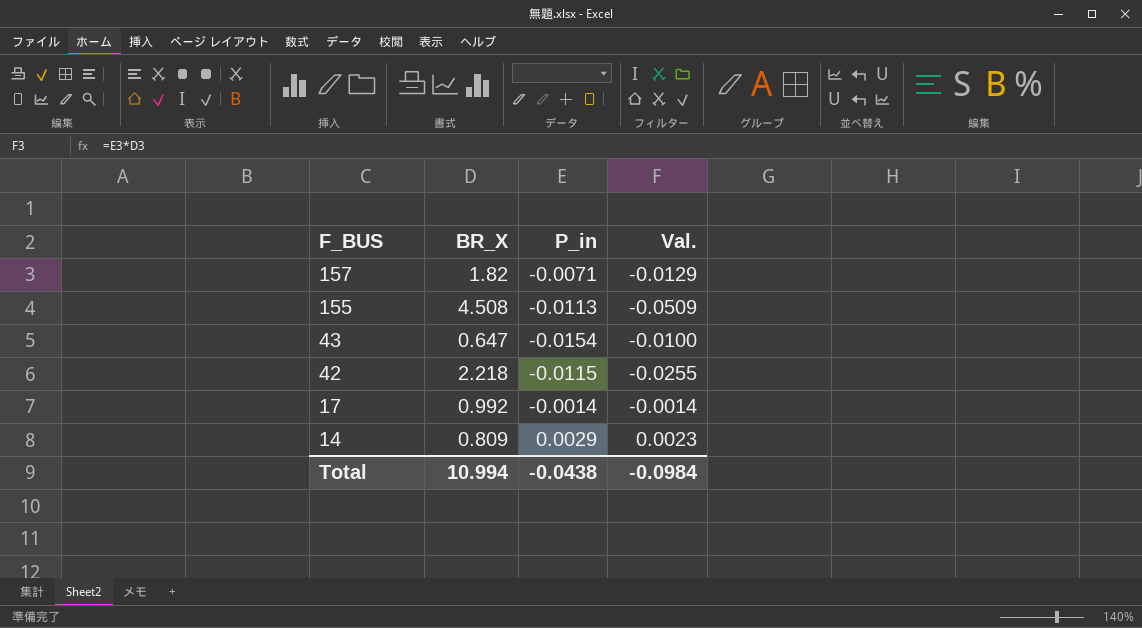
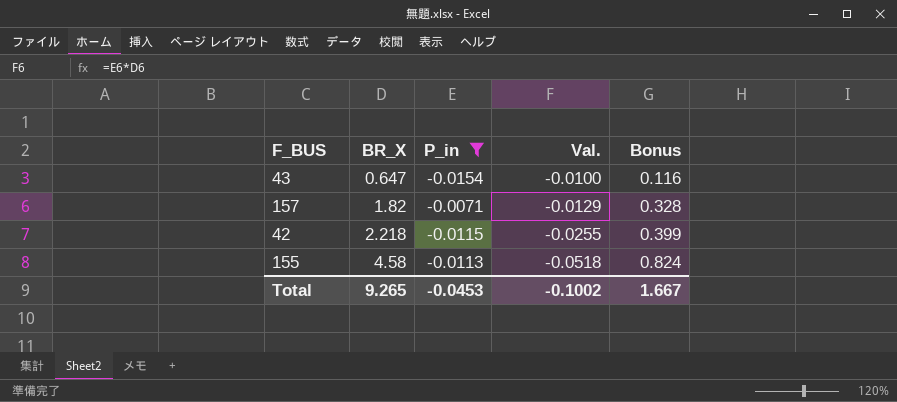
filter: none -> P_in <= -0.0071
row order: F_BUS descending -> BR_X ascending
column Bonus | formula: none -> [BR_X] * 0.18
155 | BR_X: 4.508 -> 4.58
155 | Val.: -0.0509 -> -0.0518
Total | BR_X: 10.994 -> 9.265
Total | P_in: -0.0438 -> -0.0453
Total | Val.: -0.0984 -> -0.1002

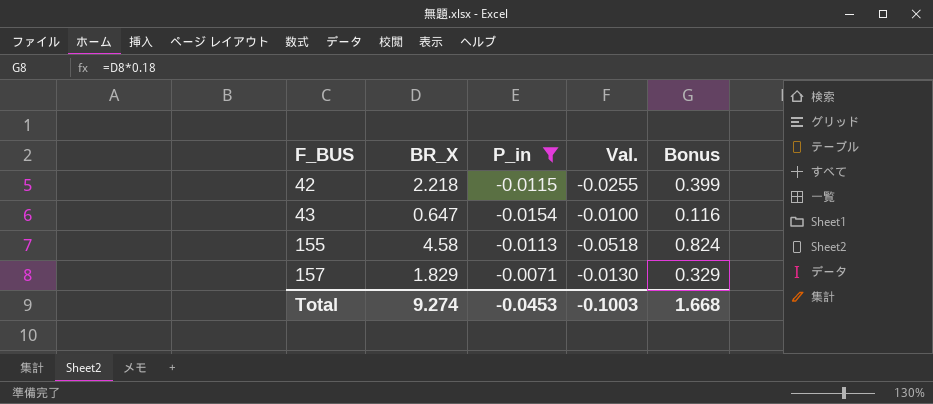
row order: BR_X ascending -> F_BUS ascending
157 | BR_X: 1.82 -> 1.829
157 | Val.: -0.0129 -> -0.0130
157 | Bonus: 0.328 -> 0.329
Total | BR_X: 9.265 -> 9.274
Total | Val.: -0.1002 -> -0.1003
Total | Bonus: 1.667 -> 1.668

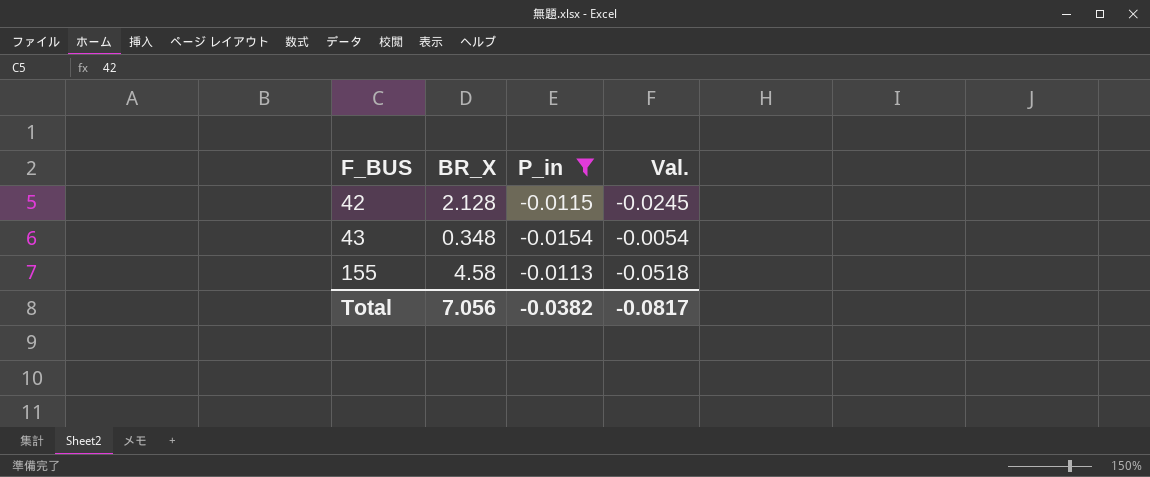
column Bonus | formula: [BR_X] * 0.18 -> none
row 157: 1.829 | -0.0071 | -0.0130 | 0.329 -> none
42 | BR_X: 2.218 -> 2.128
42 | Val.: -0.0255 -> -0.0245
43 | BR_X: 0.647 -> 0.348
43 | Val.: -0.0100 -> -0.0054
Total | BR_X: 9.274 -> 7.056
Total | P_in: -0.0453 -> -0.0382
Total | Val.: -0.1003 -> -0.0817

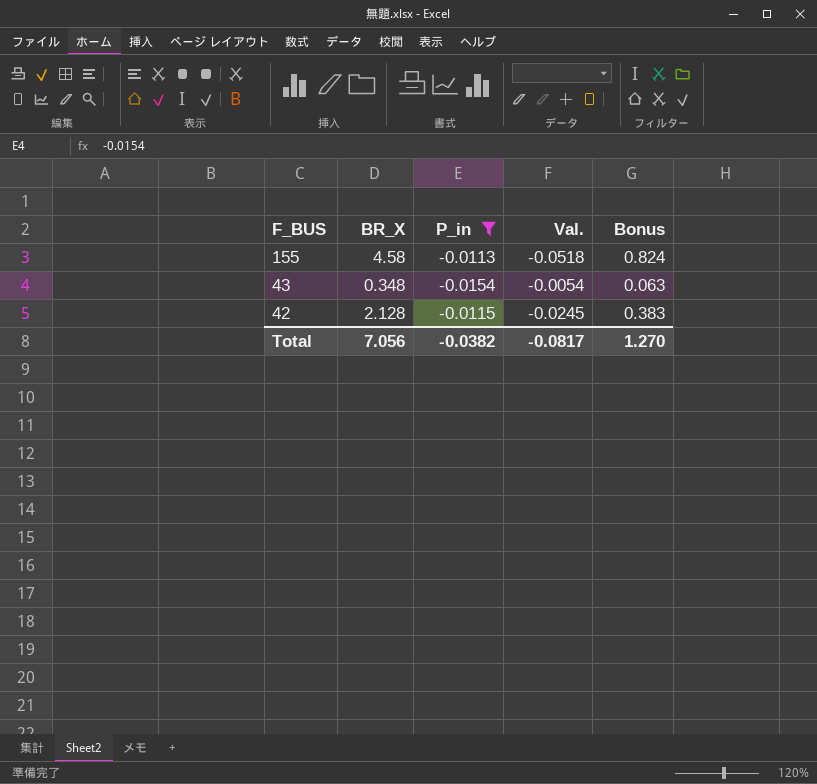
row order: F_BUS ascending -> F_BUS descending
column Bonus | formula: none -> [BR_X] * 0.18

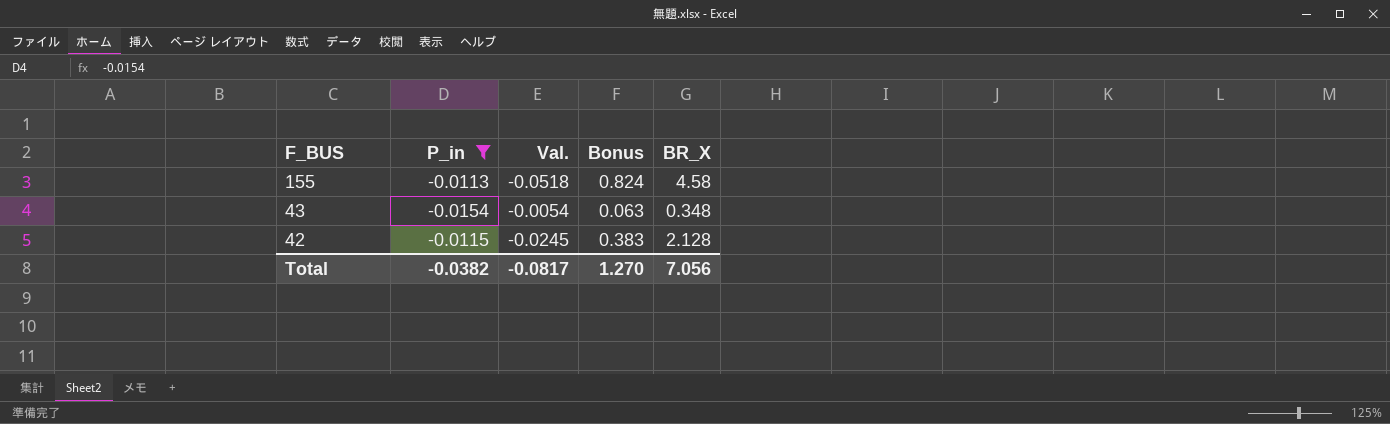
column BR_X | position: 2 -> 5

